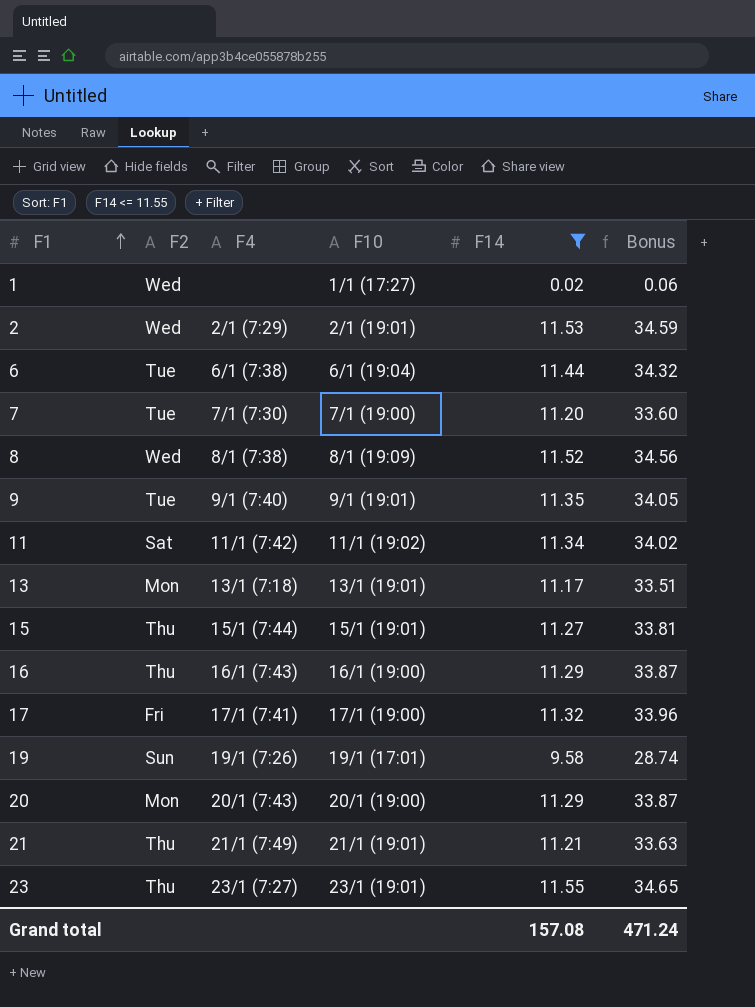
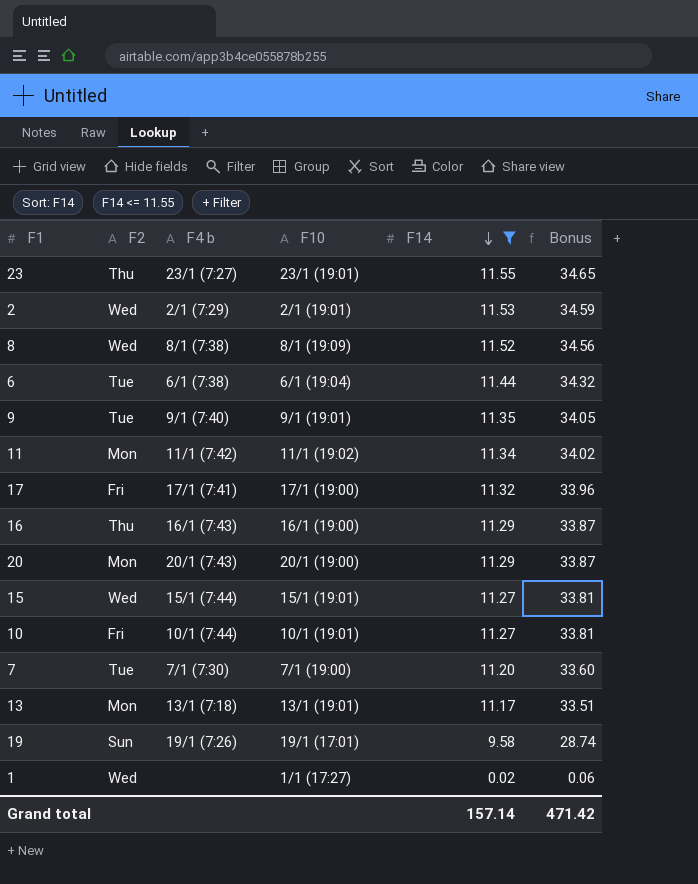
row order: F1 ascending -> F14 descending
column name: F4 -> F4 b
row 21: Thu | 21/1 (7:49) | 21/1 (19:01) | 11.21 | 33.63 -> none
11 | F2: Sat -> Mon
15 | F2: Thu -> Wed
row 10: none -> Fri | 10/1 (7:44) | 10/1 (19:01) | 11.27 | 33.81
Grand total | F14: 157.08 -> 157.14
Grand total | Bonus: 471.24 -> 471.42

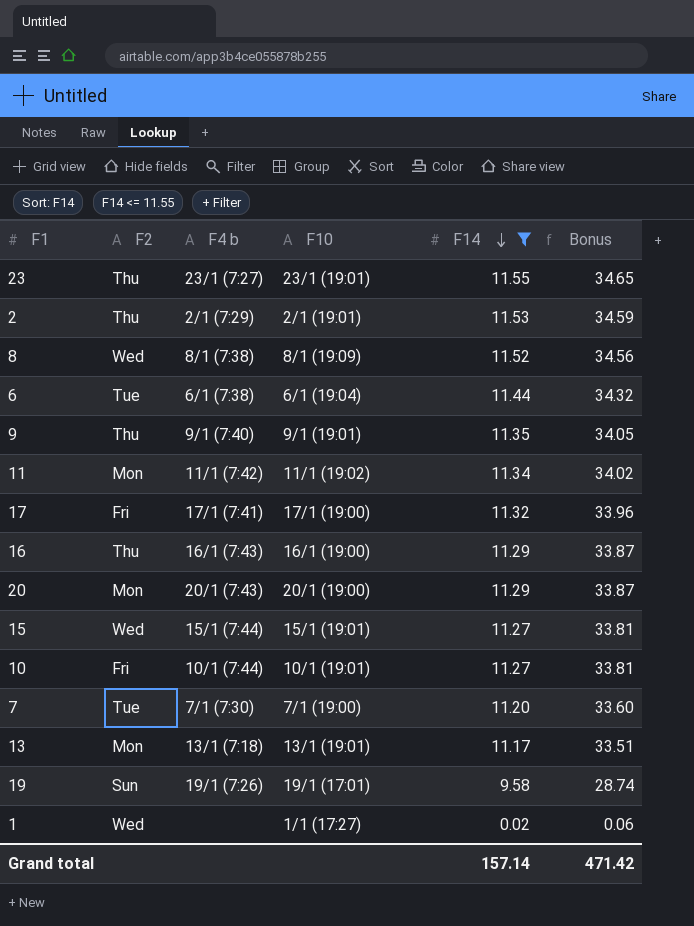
2 | F2: Wed -> Thu
9 | F2: Tue -> Thu

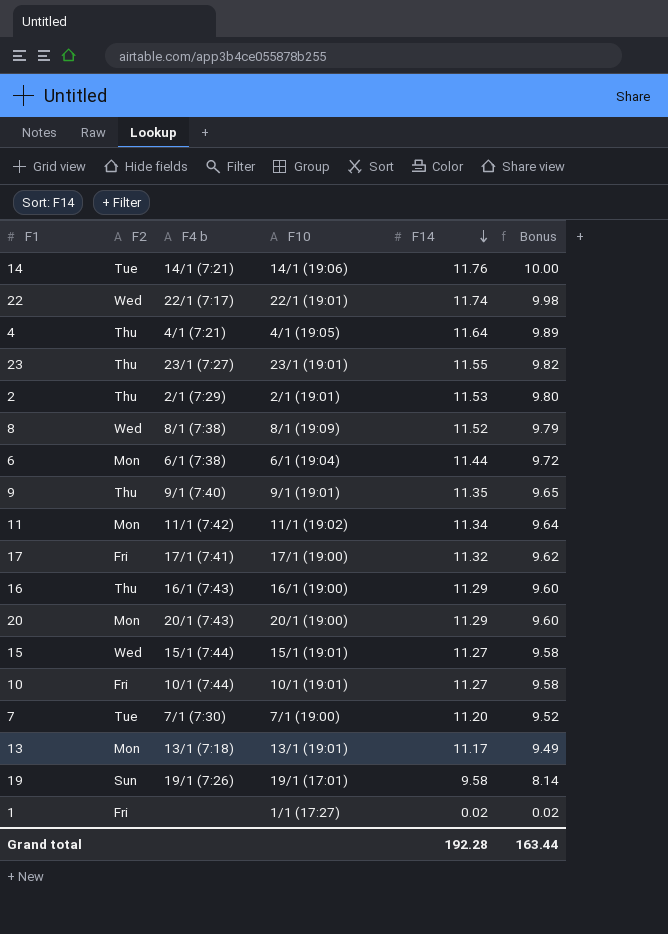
filter: F14 <= 11.55 -> none
column Bonus | formula: [F14] * 3 -> [F14] * 0.85
6 | F2: Tue -> Mon
1 | F2: Wed -> Fri
Grand total | F14: 157.14 -> 192.28
Grand total | Bonus: 471.42 -> 163.44

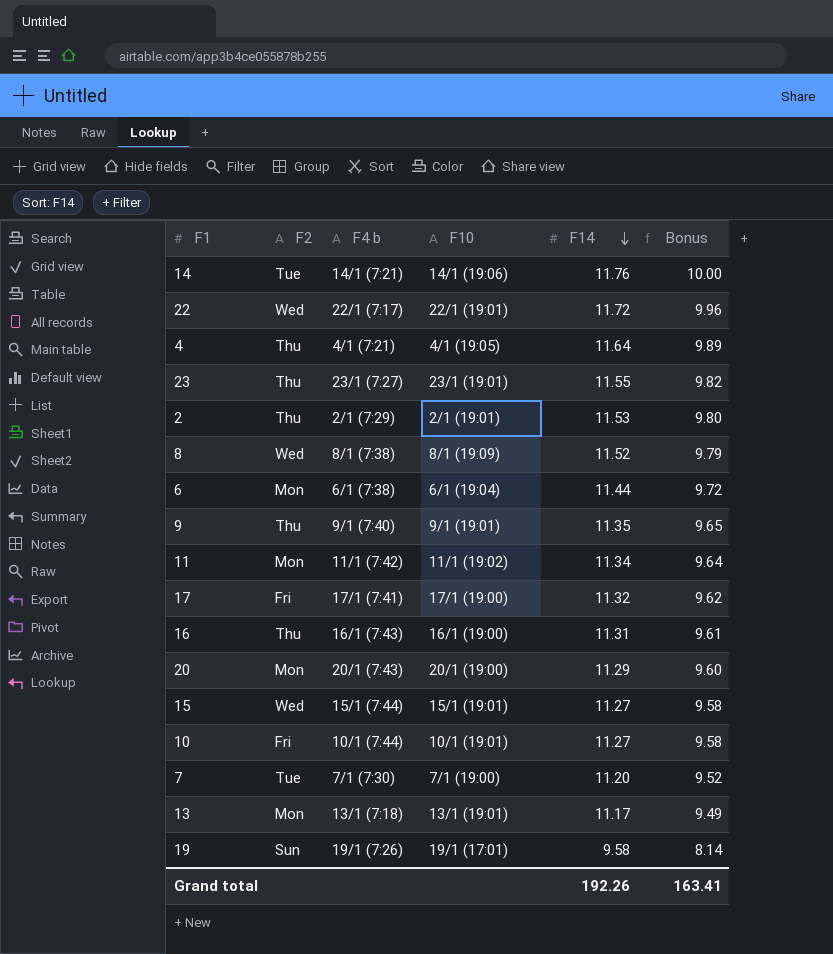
row 1: Fri | none | 1/1 (17:27) | 0.02 | 0.02 -> none
22 | F14: 11.74 -> 11.72
22 | Bonus: 9.98 -> 9.96
16 | F14: 11.29 -> 11.31
16 | Bonus: 9.60 -> 9.61
Grand total | F14: 192.28 -> 192.26
Grand total | Bonus: 163.44 -> 163.41

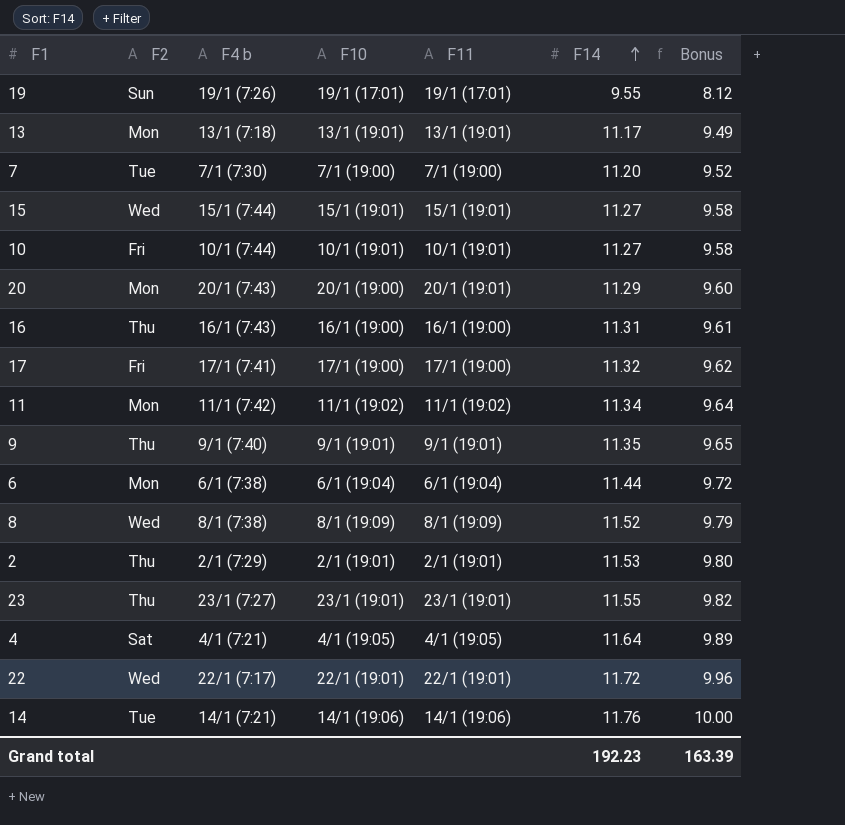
row order: F14 descending -> F14 ascending
column F11 | position: none -> 5
19 | F14: 9.58 -> 9.55
19 | Bonus: 8.14 -> 8.12
4 | F2: Thu -> Sat
Grand total | F14: 192.26 -> 192.23
Grand total | Bonus: 163.41 -> 163.39

